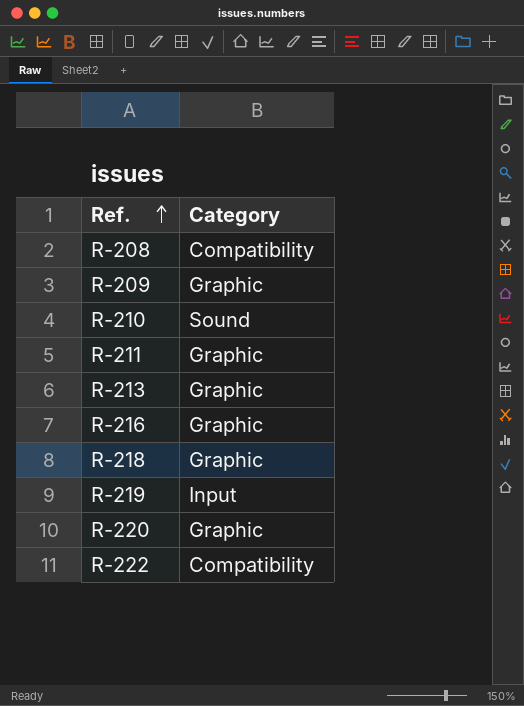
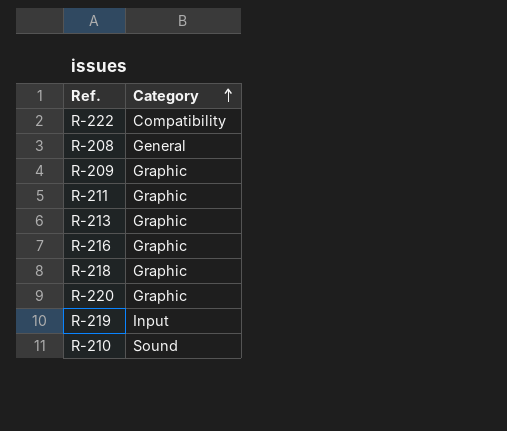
row order: Ref. ascending -> Category ascending
R-208 | Category: Compatibility -> General

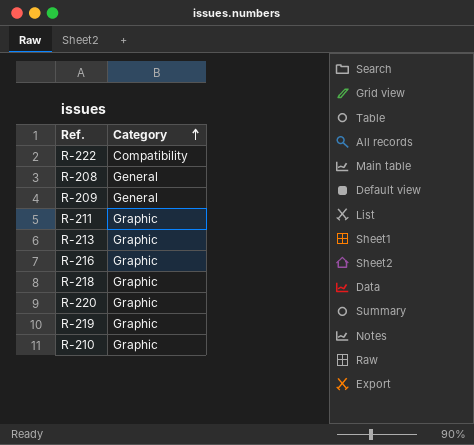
R-209 | Category: Graphic -> General
R-219 | Category: Input -> Graphic
R-210 | Category: Sound -> Graphic

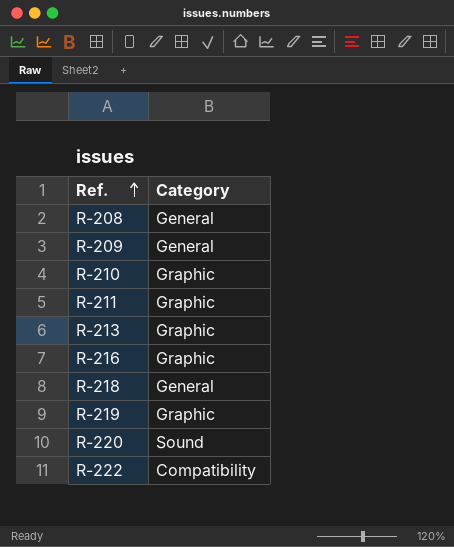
row order: Category ascending -> Ref. ascending
R-218 | Category: Graphic -> General
R-220 | Category: Graphic -> Sound

